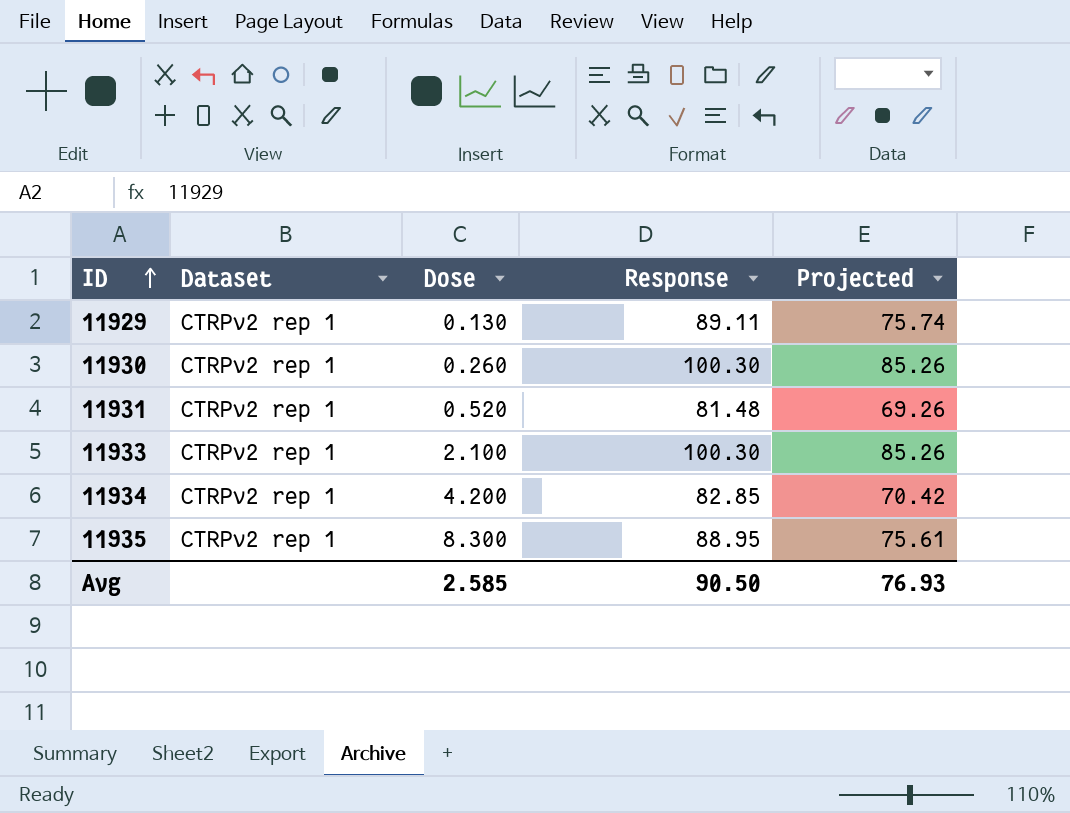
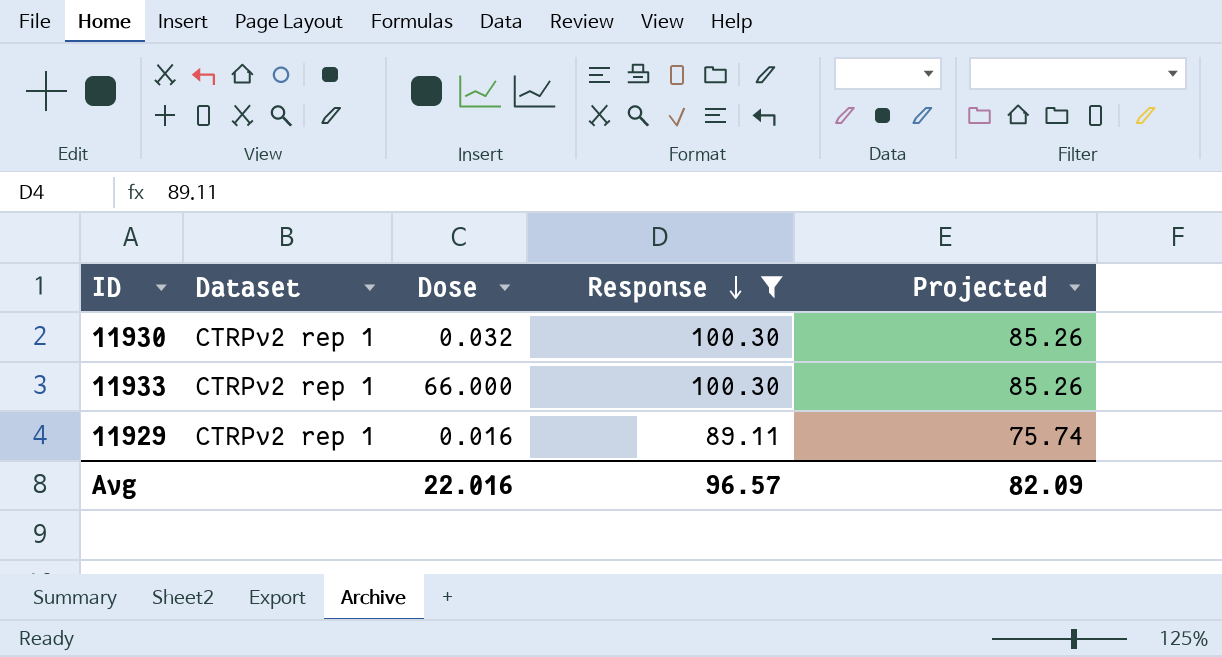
filter: none -> Response >= 89.11
row order: ID ascending -> Response descending
11930 | Dose: 0.260 -> 0.032
11933 | Dose: 2.100 -> 66.000
11929 | Dose: 0.130 -> 0.016
Avg | Dose: 2.585 -> 22.016
Avg | Response: 90.50 -> 96.57
Avg | Projected: 76.93 -> 82.09

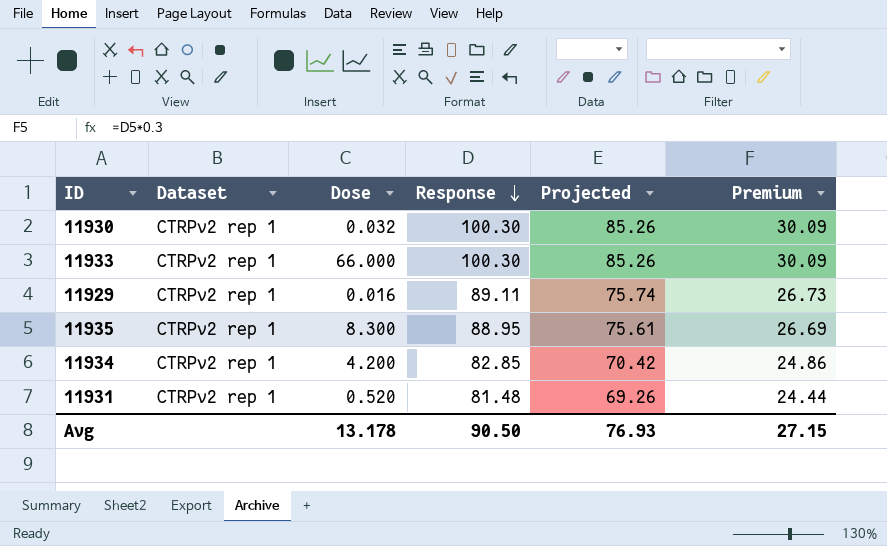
filter: Response >= 89.11 -> none
column Premium | formula: none -> [Response] * 0.3
Avg | Dose: 22.016 -> 13.178
Avg | Response: 96.57 -> 90.50
Avg | Projected: 82.09 -> 76.93

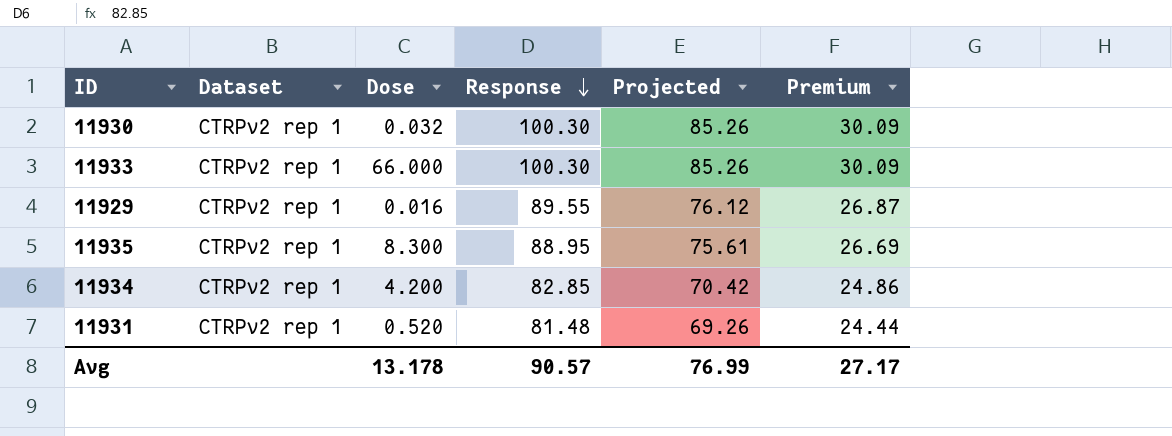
11929 | Response: 89.11 -> 89.55
11929 | Projected: 75.74 -> 76.12
11929 | Premium: 26.73 -> 26.87
Avg | Response: 90.50 -> 90.57
Avg | Projected: 76.93 -> 76.99
Avg | Premium: 27.15 -> 27.17

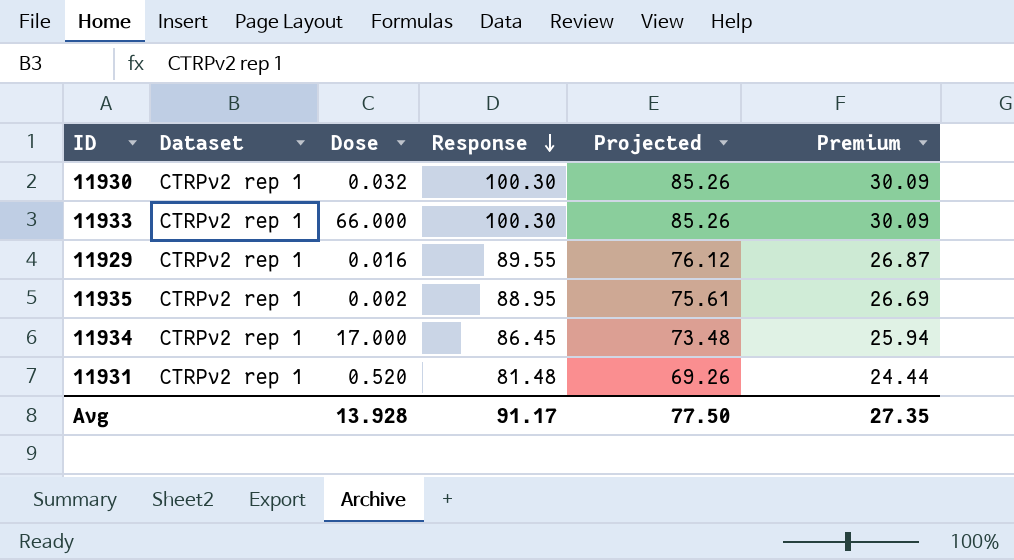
11935 | Dose: 8.300 -> 0.002
11934 | Dose: 4.200 -> 17.000
11934 | Response: 82.85 -> 86.45
11934 | Projected: 70.42 -> 73.48
11934 | Premium: 24.86 -> 25.94
Avg | Dose: 13.178 -> 13.928
Avg | Response: 90.57 -> 91.17
Avg | Projected: 76.99 -> 77.50
Avg | Premium: 27.17 -> 27.35

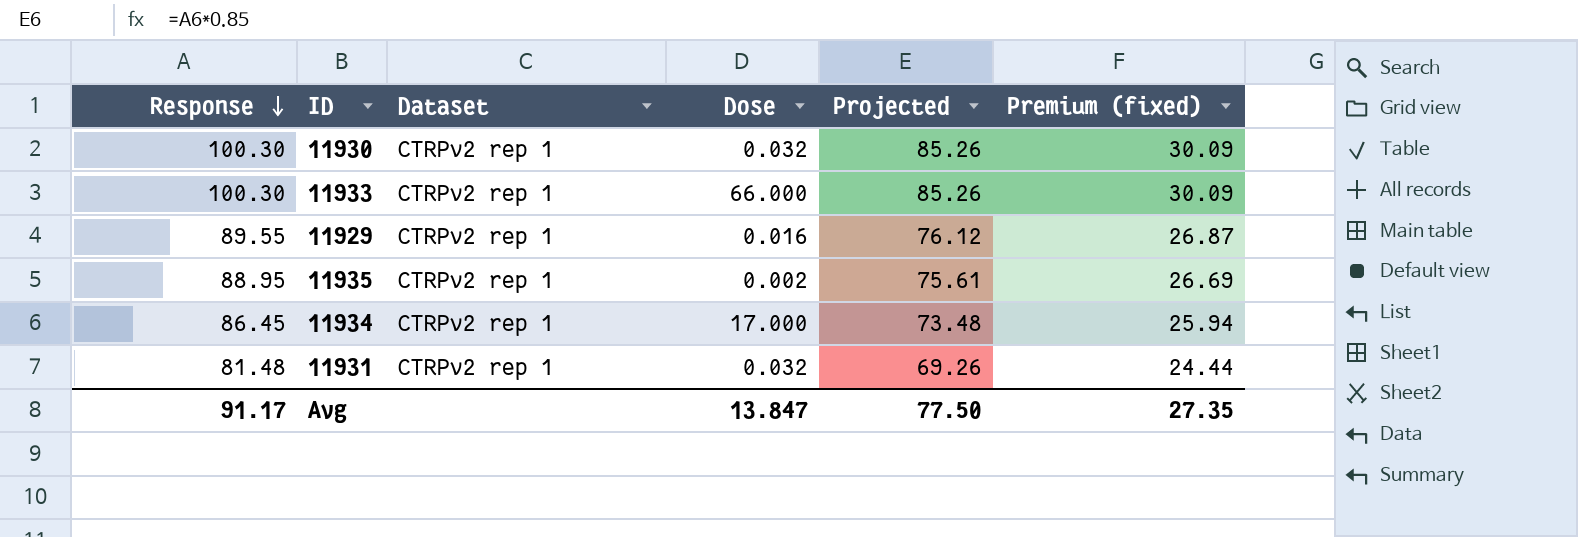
column Response | position: 4 -> 1
column name: Premium -> Premium (fixed)
11931 | Dose: 0.520 -> 0.032
Avg | Dose: 13.928 -> 13.847

